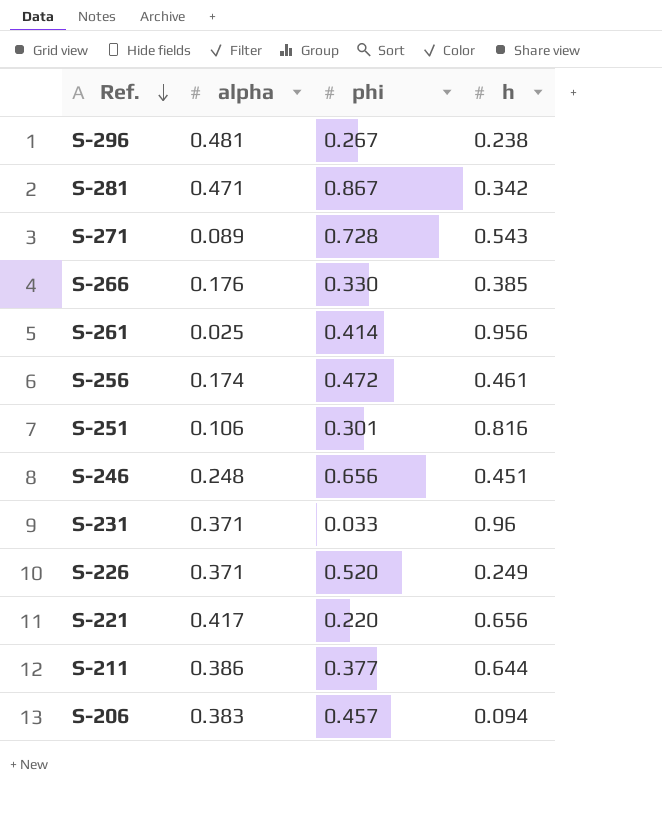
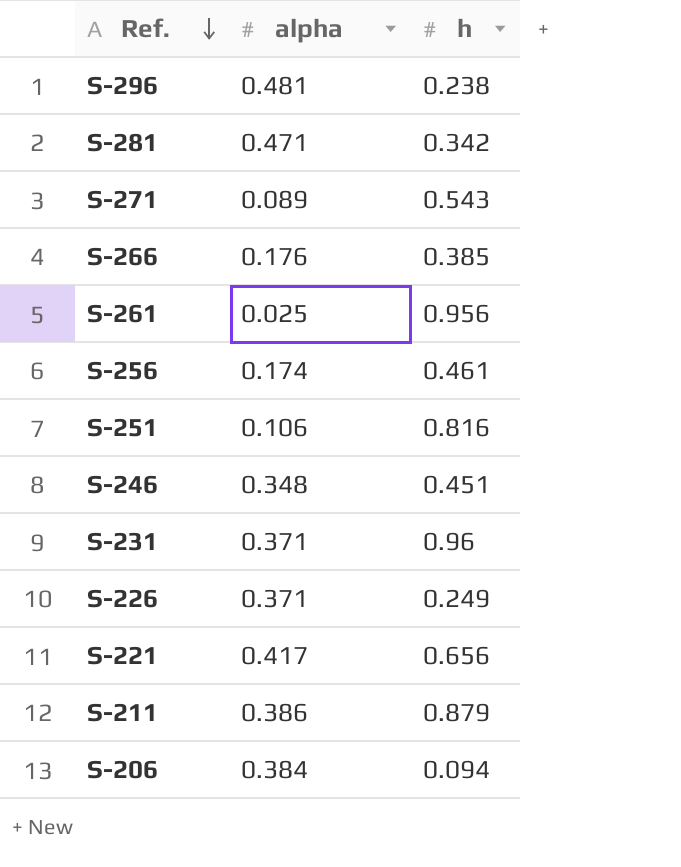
column phi | position: 3 -> none
S-246 | alpha: 0.248 -> 0.348
S-211 | h: 0.644 -> 0.879
S-206 | alpha: 0.383 -> 0.384

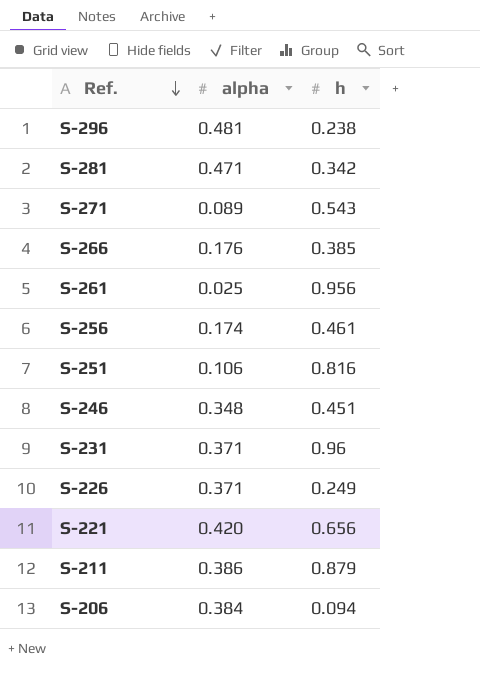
S-221 | alpha: 0.417 -> 0.420

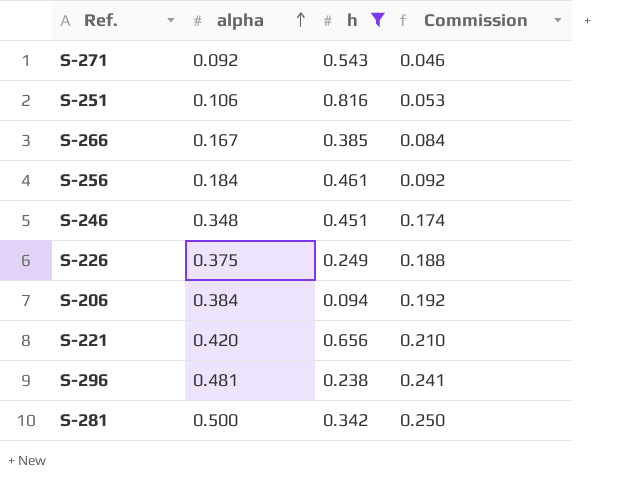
filter: none -> h <= 0.816
row order: Ref. descending -> alpha ascending
column Commission | formula: none -> [alpha] * 0.5
S-271 | alpha: 0.089 -> 0.092
S-266 | alpha: 0.176 -> 0.167
S-256 | alpha: 0.174 -> 0.184
S-226 | alpha: 0.371 -> 0.375
S-281 | alpha: 0.471 -> 0.500

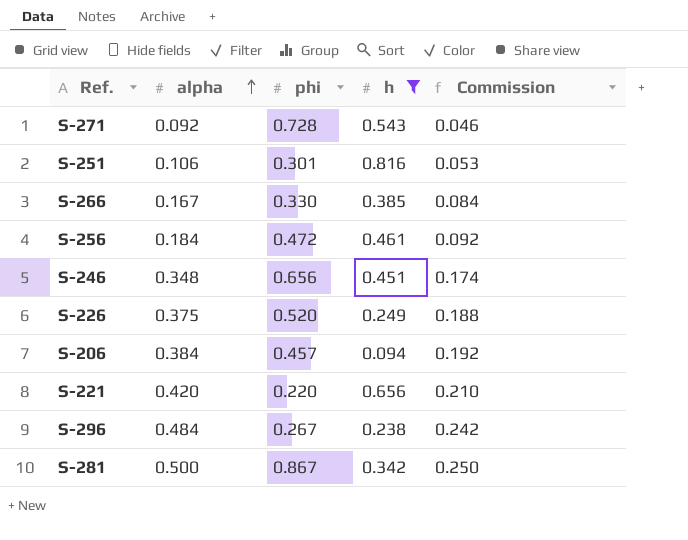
column phi | position: none -> 3
S-296 | alpha: 0.481 -> 0.484
S-296 | Commission: 0.241 -> 0.242

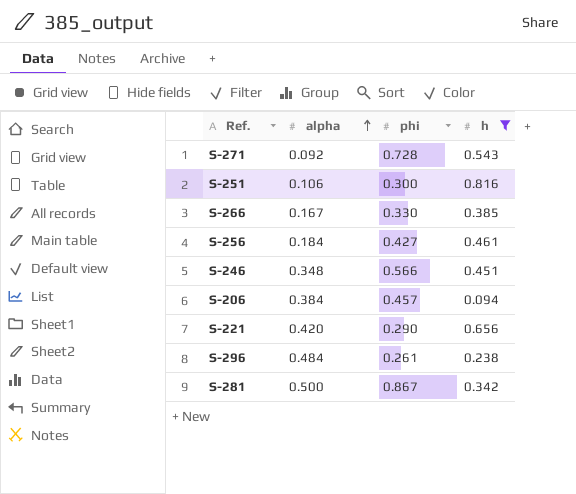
column Commission | formula: [alpha] * 0.5 -> none
row S-226: 0.375 | 0.520 | 0.249 | 0.188 -> none
S-251 | phi: 0.301 -> 0.300
S-256 | phi: 0.472 -> 0.427
S-246 | phi: 0.656 -> 0.566
S-221 | phi: 0.220 -> 0.290
S-296 | phi: 0.267 -> 0.261

